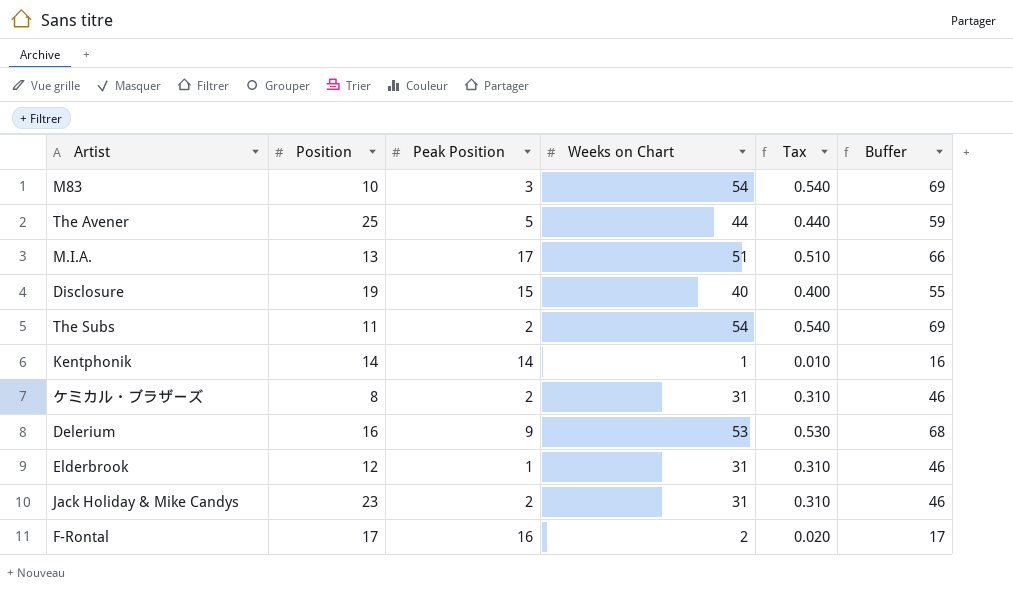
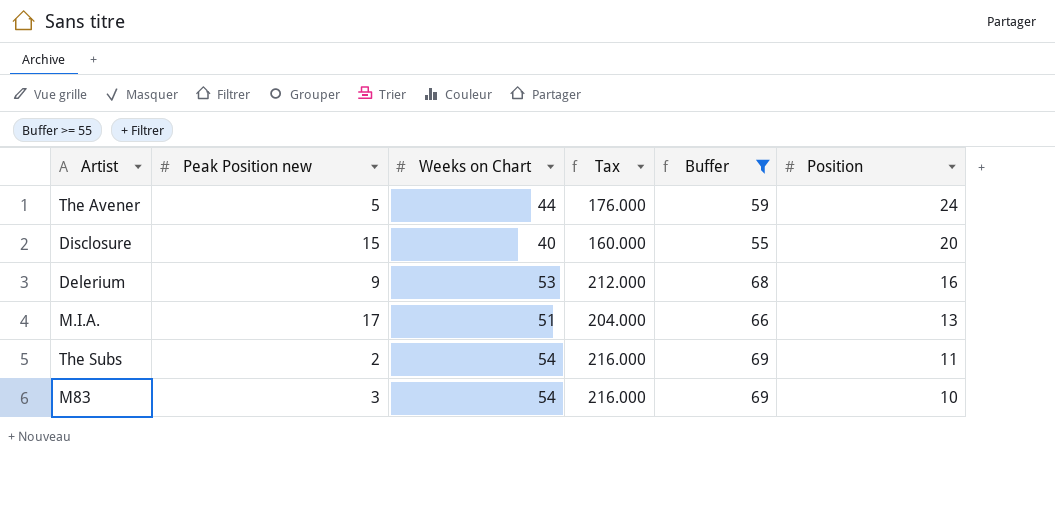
filter: none -> Buffer >= 55
row order: none -> Position descending
column name: Peak Position -> Peak Position new
column Tax | formula: [Weeks on Chart] * 0.01 -> [Weeks on Chart] * 4
column Position | position: 2 -> 6
The Avener | Position: 25 -> 24
Disclosure | Position: 19 -> 20

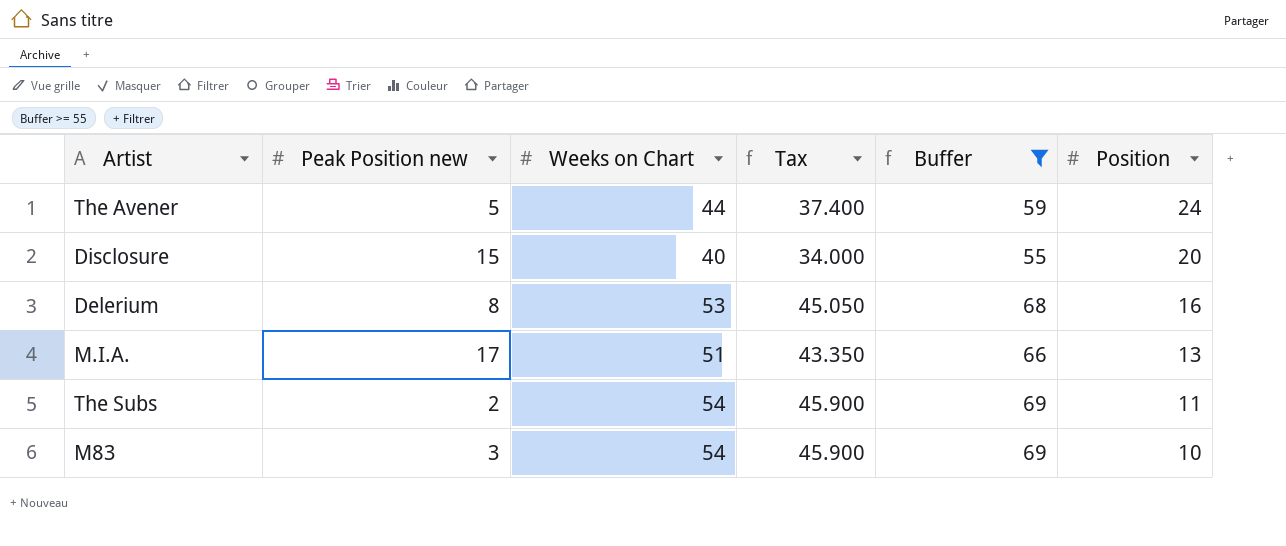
column Tax | formula: [Weeks on Chart] * 4 -> [Weeks on Chart] * 0.85
Delerium | Peak Position new: 9 -> 8

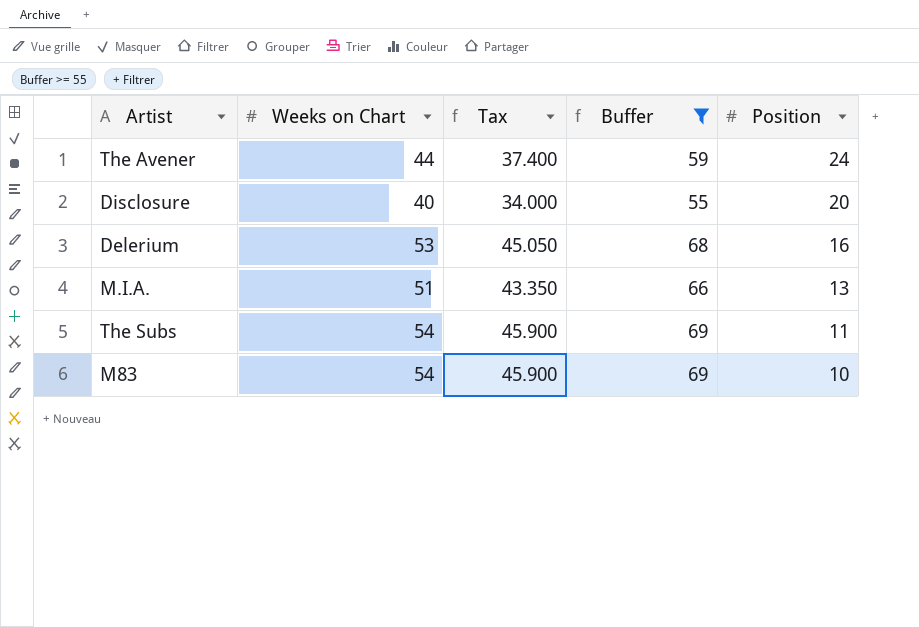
column Peak Position new | position: 2 -> none

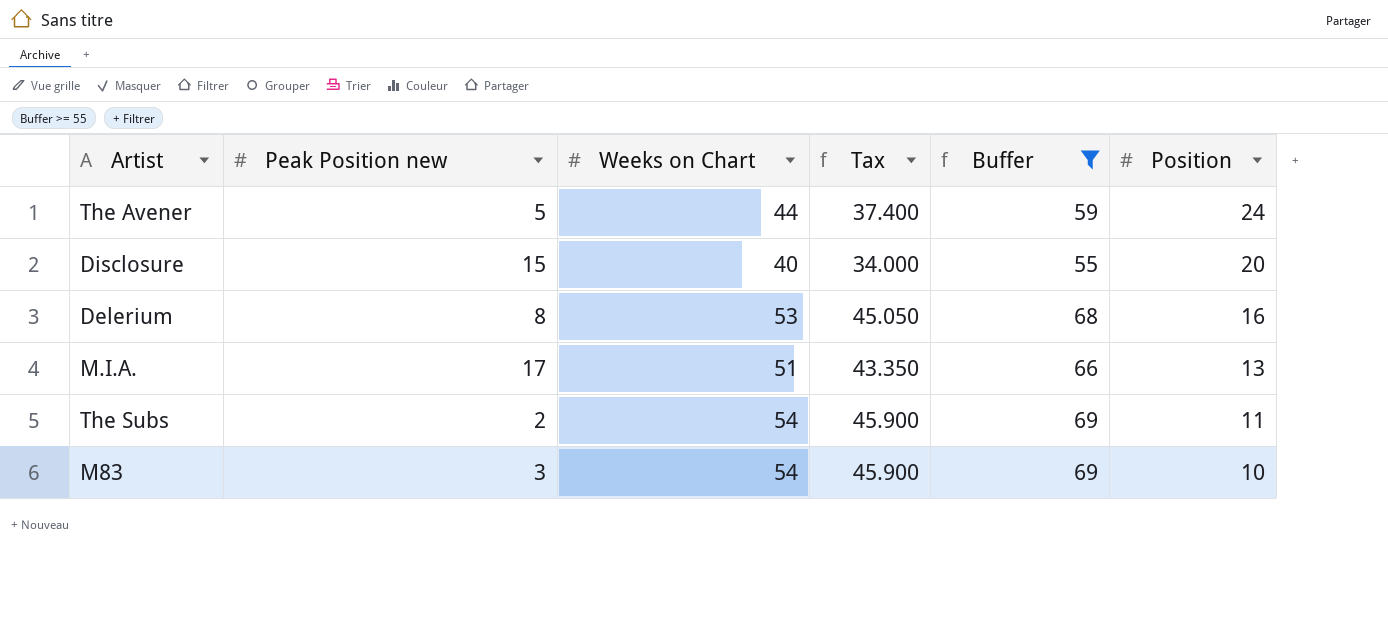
column Peak Position new | position: none -> 2

